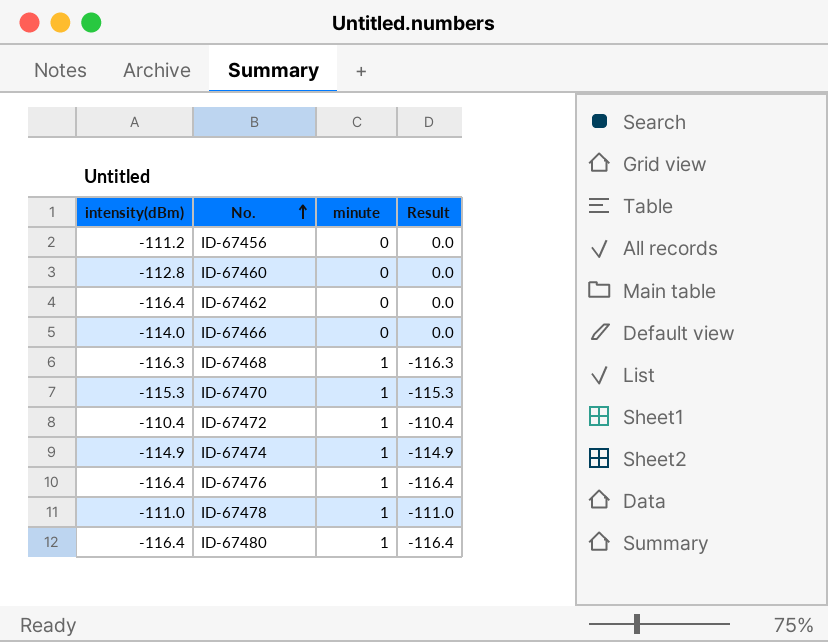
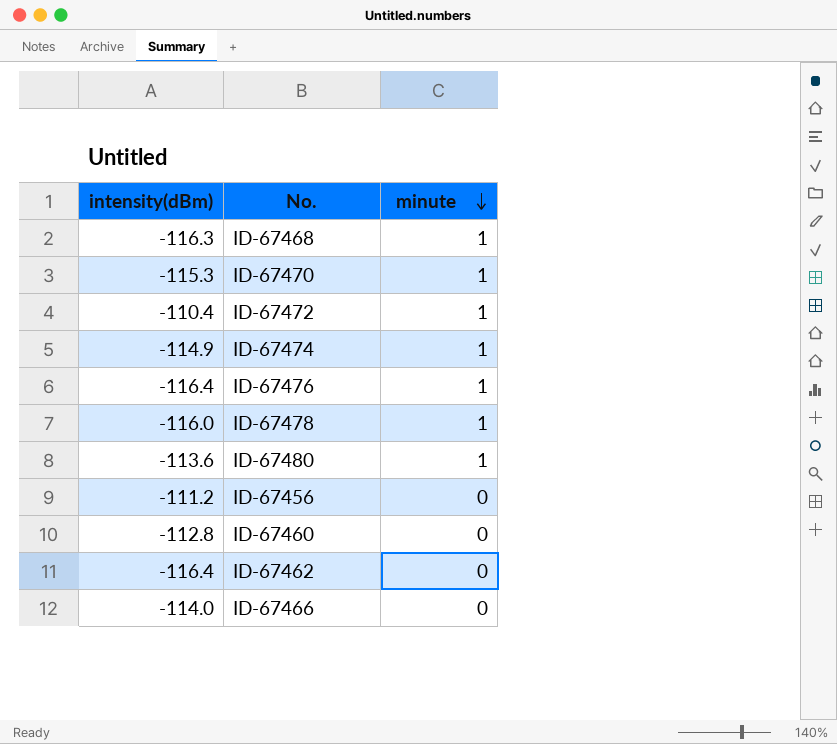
row order: No. ascending -> minute descending
column Result | formula: [intensity(dBm)] * [minute] -> none
ID-67478 | intensity(dBm): -111.0 -> -116.0
ID-67480 | intensity(dBm): -116.4 -> -113.6

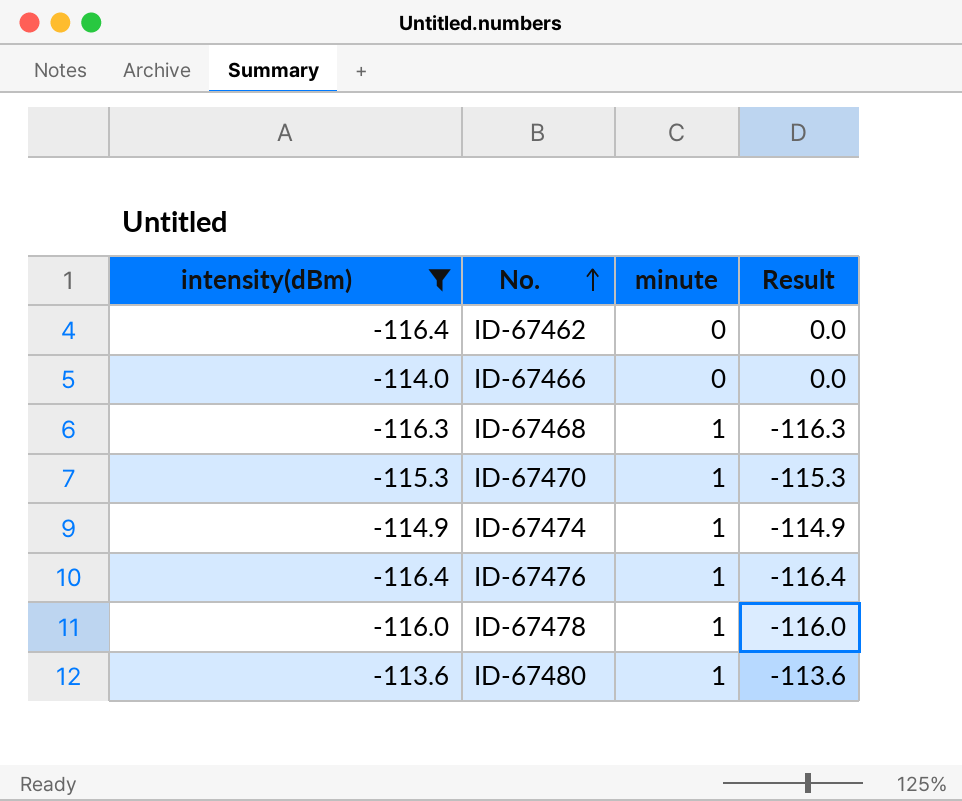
filter: none -> intensity(dBm) <= -113.6
row order: minute descending -> No. ascending
column Result | formula: none -> [intensity(dBm)] * [minute]

